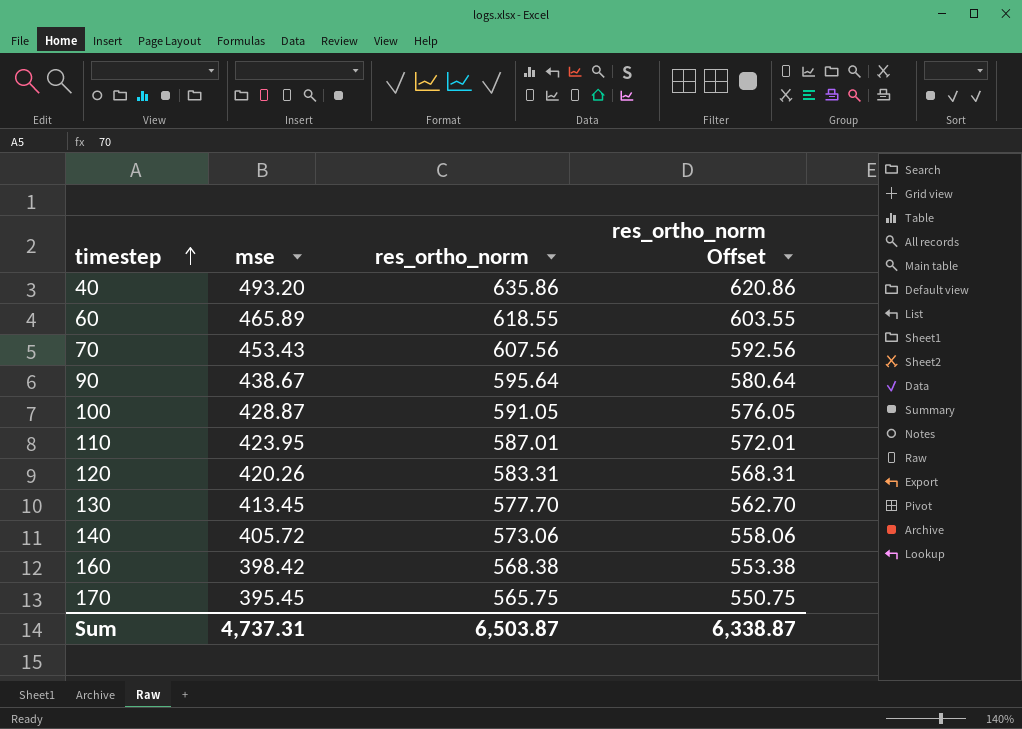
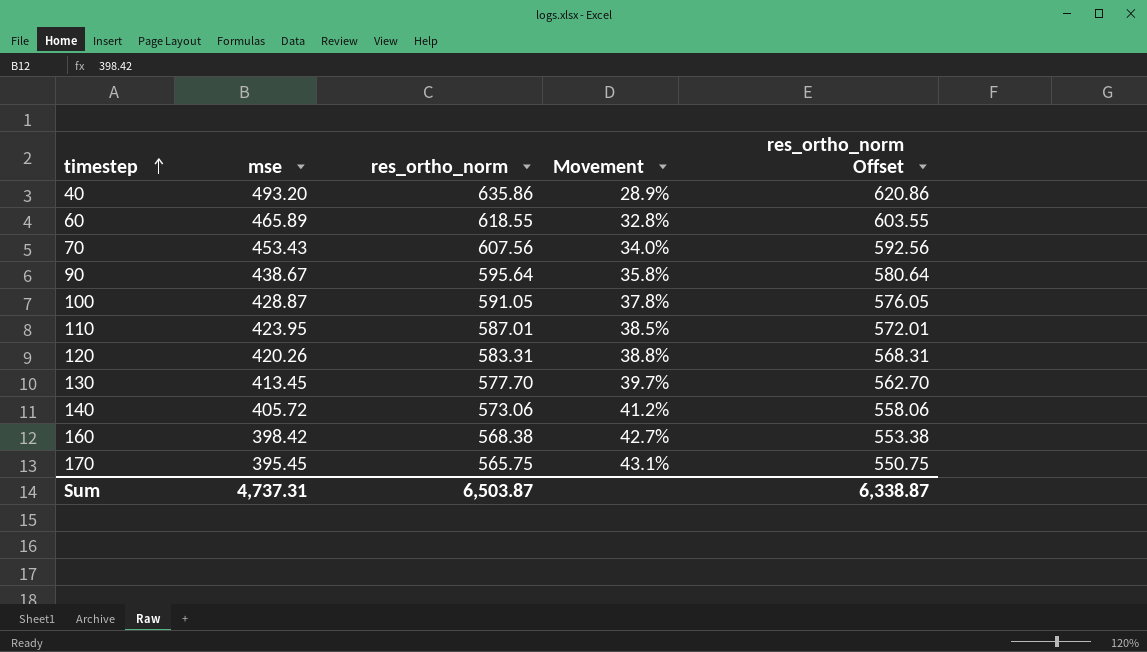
column Movement | formula: none -> ([res_ortho_norm] - [mse]) / [mse]

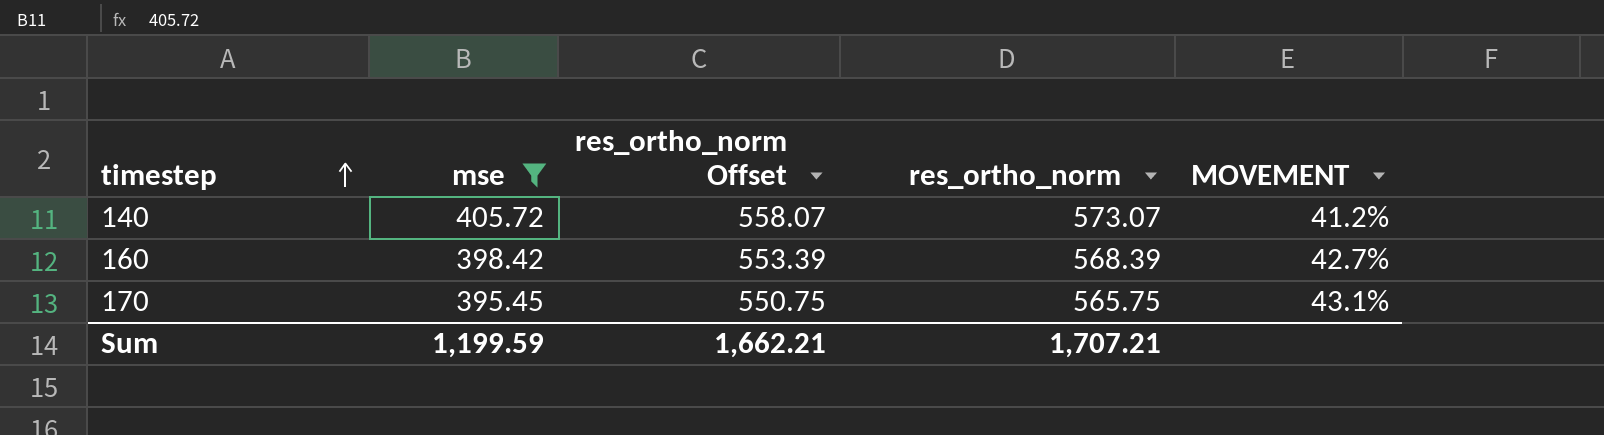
filter: none -> mse <= 405.72
column res_ortho_norm Offset | position: 5 -> 3
column name: Movement -> MOVEMENT
140 | res_ortho_norm Offset: 558.06 -> 558.07
140 | res_ortho_norm: 573.06 -> 573.07
160 | res_ortho_norm Offset: 553.38 -> 553.39
160 | res_ortho_norm: 568.38 -> 568.39
Sum | mse: 4,737.31 -> 1,199.59
Sum | res_ortho_norm Offset: 6,338.87 -> 1,662.21
Sum | res_ortho_norm: 6,503.87 -> 1,707.21

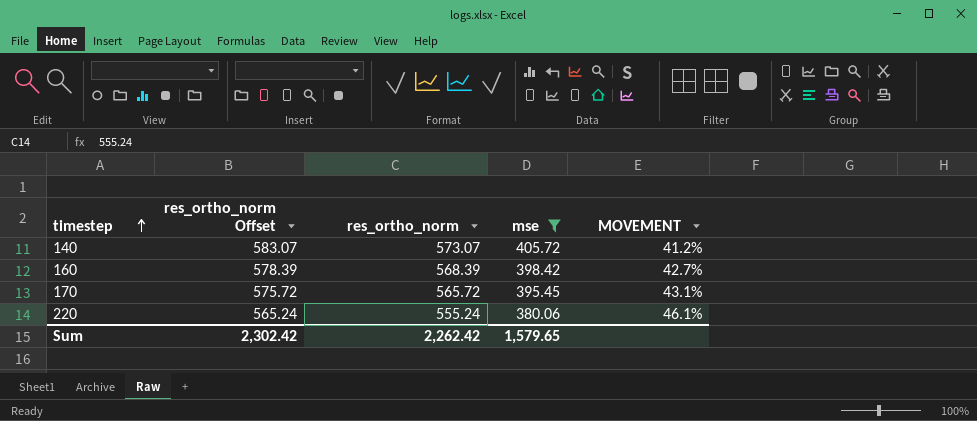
column res_ortho_norm Offset | formula: [res_ortho_norm] - 15 -> [res_ortho_norm] + 10
column mse | position: 2 -> 4
170 | res_ortho_norm: 565.75 -> 565.72
row 220: none -> 565.24 | 555.24 | 380.06 | 46.1%
Sum | res_ortho_norm Offset: 1,662.21 -> 2,302.42
Sum | res_ortho_norm: 1,707.21 -> 2,262.42
Sum | mse: 1,199.59 -> 1,579.65

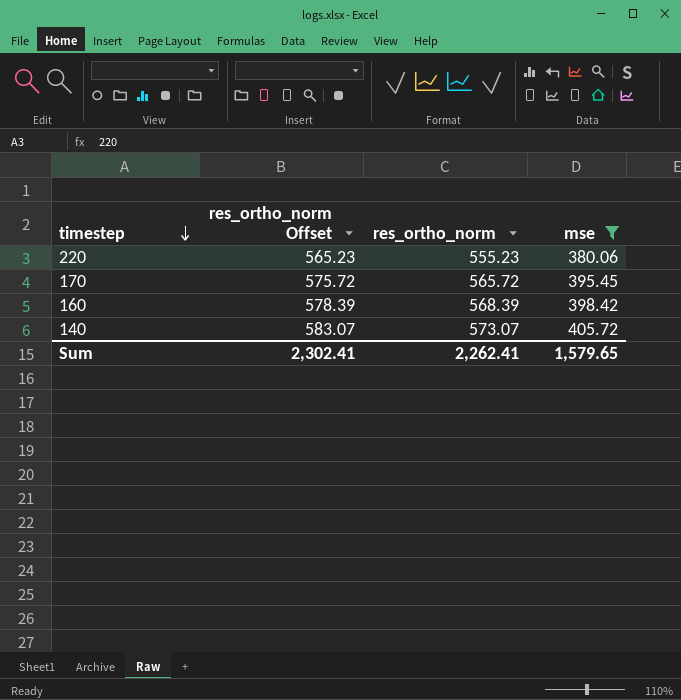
row order: timestep ascending -> timestep descending
column MOVEMENT | formula: ([res_ortho_norm] - [mse]) / [mse] -> none
220 | res_ortho_norm Offset: 565.24 -> 565.23
220 | res_ortho_norm: 555.24 -> 555.23
Sum | res_ortho_norm Offset: 2,302.42 -> 2,302.41
Sum | res_ortho_norm: 2,262.42 -> 2,262.41

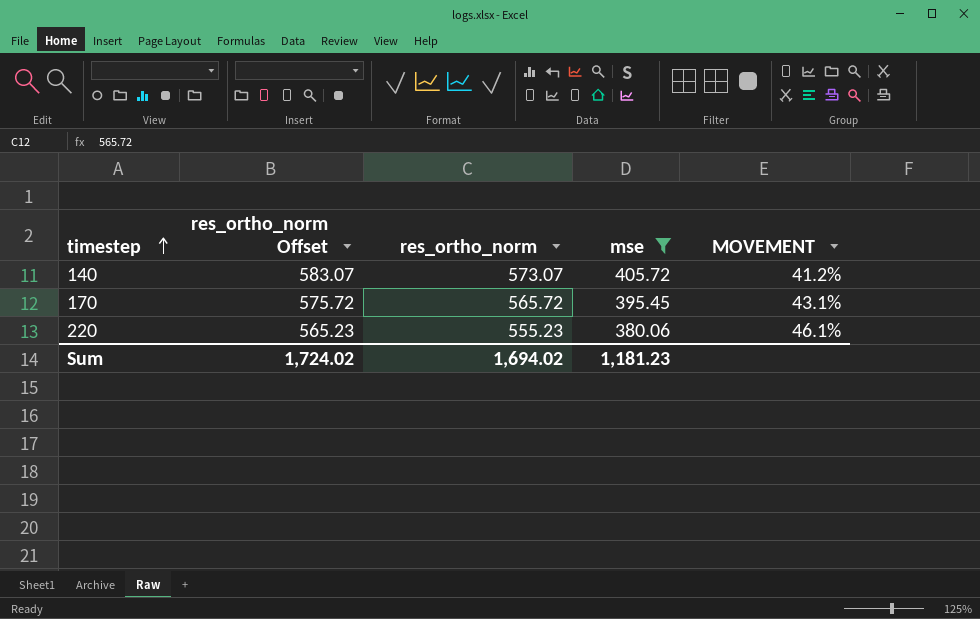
row order: timestep descending -> timestep ascending
column MOVEMENT | formula: none -> ([res_ortho_norm] - [mse]) / [mse]
row 160: 578.39 | 568.39 | 398.42 -> none
Sum | res_ortho_norm Offset: 2,302.41 -> 1,724.02
Sum | res_ortho_norm: 2,262.41 -> 1,694.02
Sum | mse: 1,579.65 -> 1,181.23

